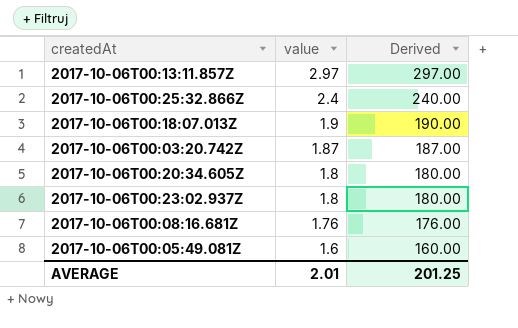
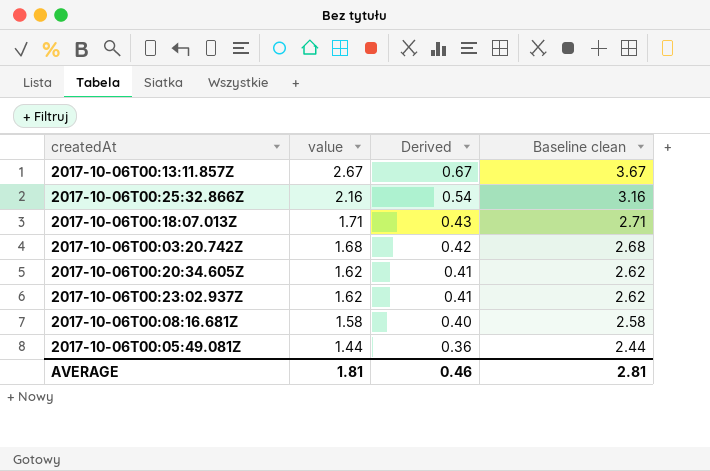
column Derived | formula: [value] * 100 -> [value] * 0.25
column Baseline clean | formula: none -> [value] + 1
2017-10-06T00:13:11.857Z | value: 2.97 -> 2.67
2017-10-06T00:25:32.866Z | value: 2.4 -> 2.16
2017-10-06T00:18:07.013Z | value: 1.9 -> 1.71
2017-10-06T00:03:20.742Z | value: 1.87 -> 1.68
2017-10-06T00:20:34.605Z | value: 1.8 -> 1.62
2017-10-06T00:23:02.937Z | value: 1.8 -> 1.62
2017-10-06T00:08:16.681Z | value: 1.76 -> 1.58
2017-10-06T00:05:49.081Z | value: 1.6 -> 1.44
AVERAGE | value: 2.01 -> 1.81
AVERAGE | Derived: 201.25 -> 0.46

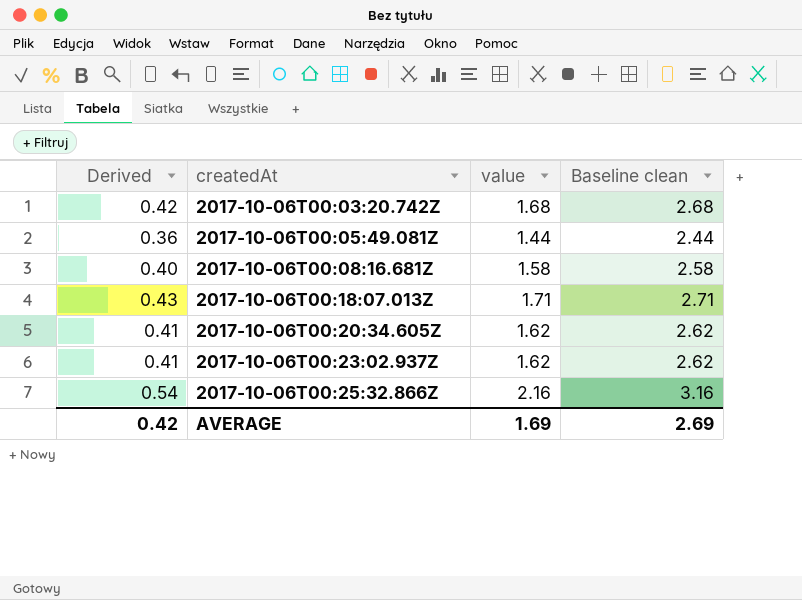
row order: value descending -> createdAt ascending
column Derived | position: 3 -> 1
row 2017-10-06T00:13:11.857Z: 2.67 | 0.67 | 3.67 -> none
AVERAGE | Derived: 0.46 -> 0.42
AVERAGE | value: 1.81 -> 1.69
AVERAGE | Baseline clean: 2.81 -> 2.69

